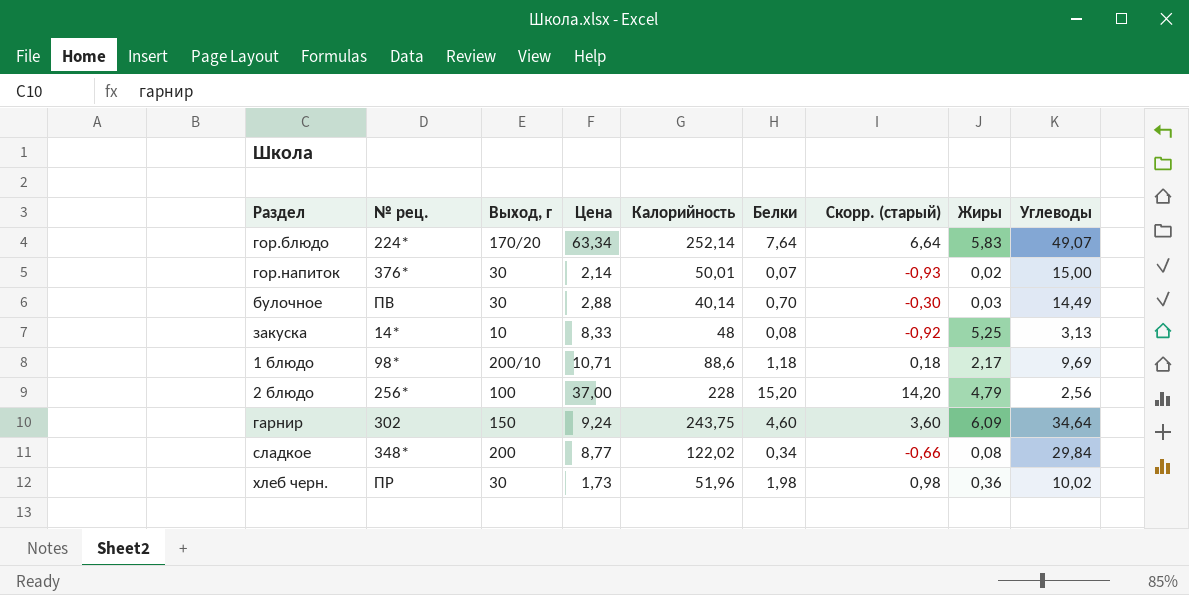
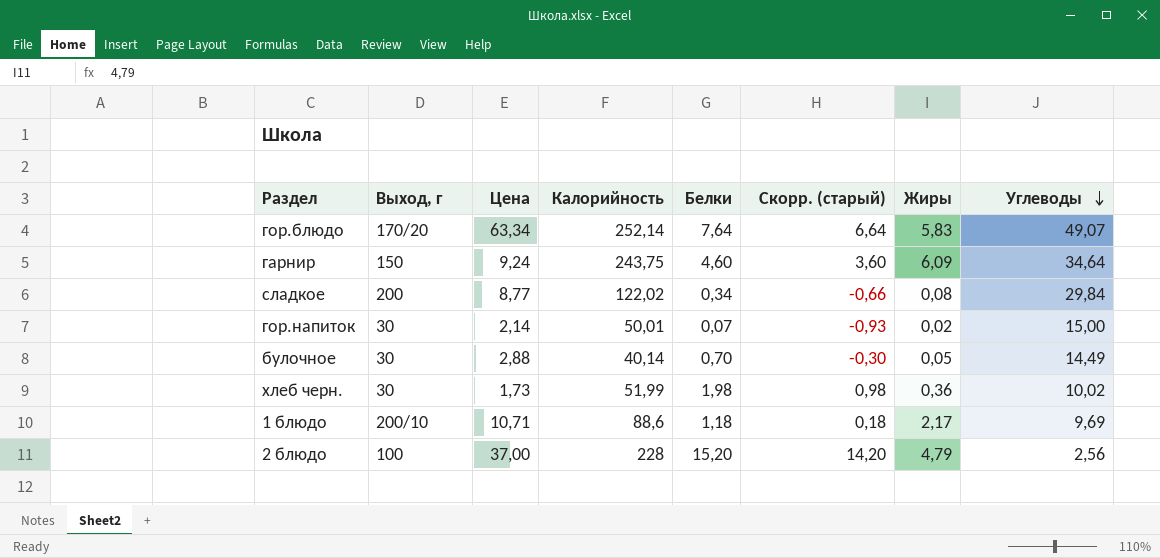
row order: none -> Углеводы descending
column № рец. | position: 2 -> none
row закуска: 14* | 10 | 8,33 | 48 | 0,08 | -0,92 | 5,25 | 3,13 -> none
булочное | Жиры: 0,03 -> 0,05
хлеб черн. | Калорийность: 51,96 -> 51,99

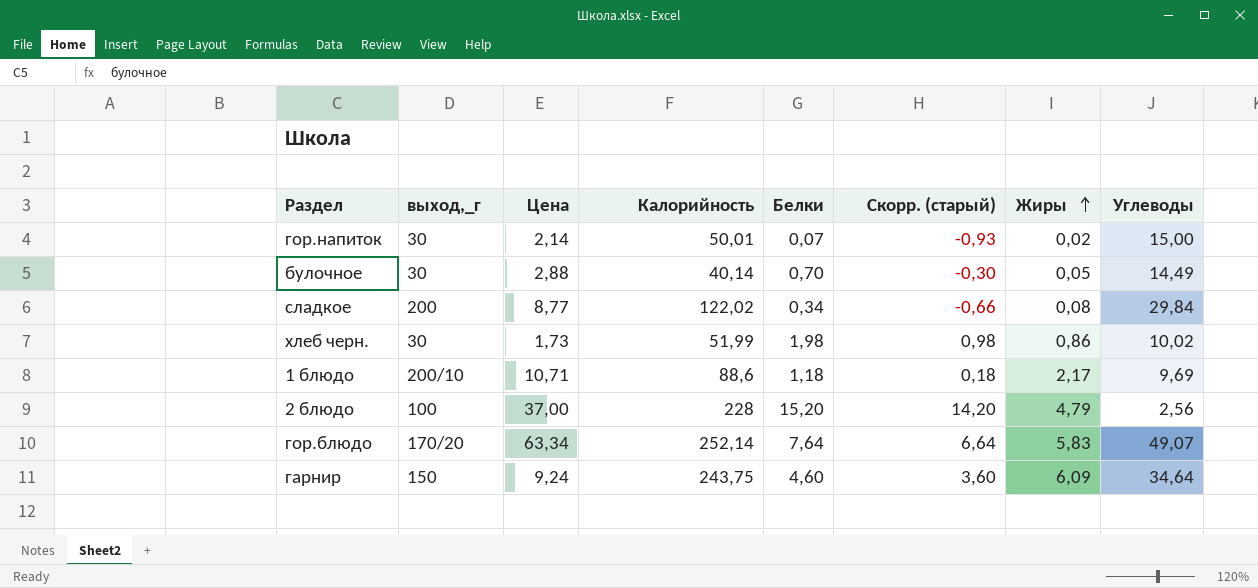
row order: Углеводы descending -> Жиры ascending
column name: Выход, г -> выход,_г
хлеб черн. | Жиры: 0,36 -> 0,86

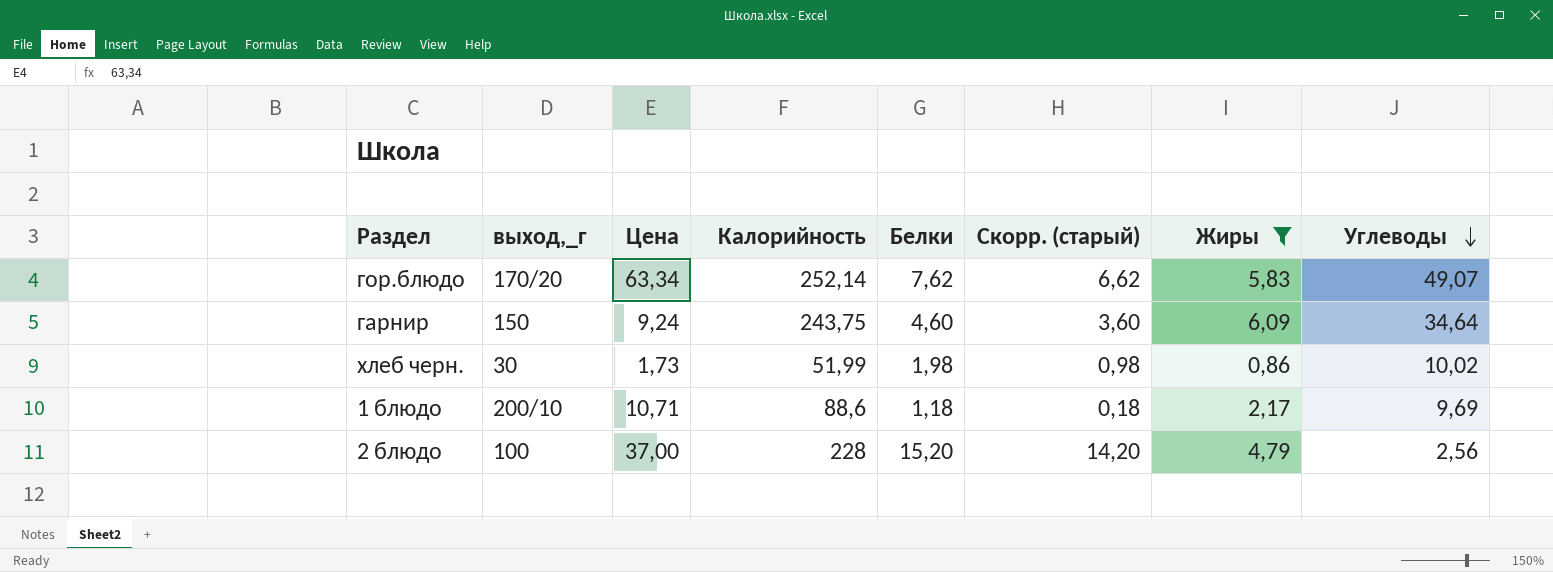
filter: none -> Жиры >= 0,86
row order: Жиры ascending -> Углеводы descending
гор.блюдо | Белки: 7,64 -> 7,62
гор.блюдо | Скорр. (старый): 6,64 -> 6,62

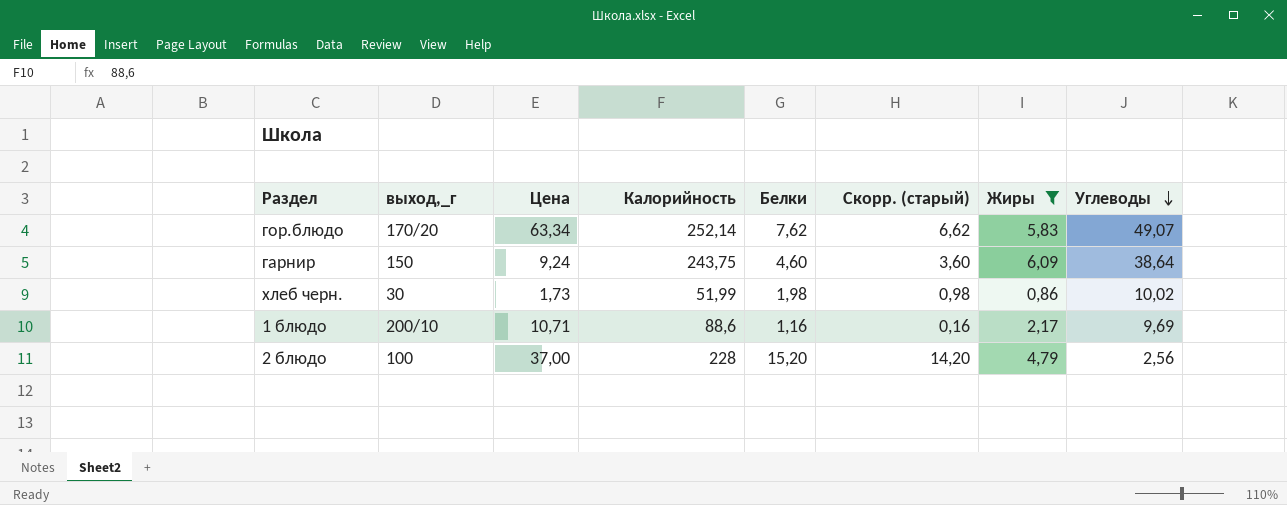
гарнир | Углеводы: 34,64 -> 38,64
1 блюдо | Белки: 1,18 -> 1,16
1 блюдо | Скорр. (старый): 0,18 -> 0,16

